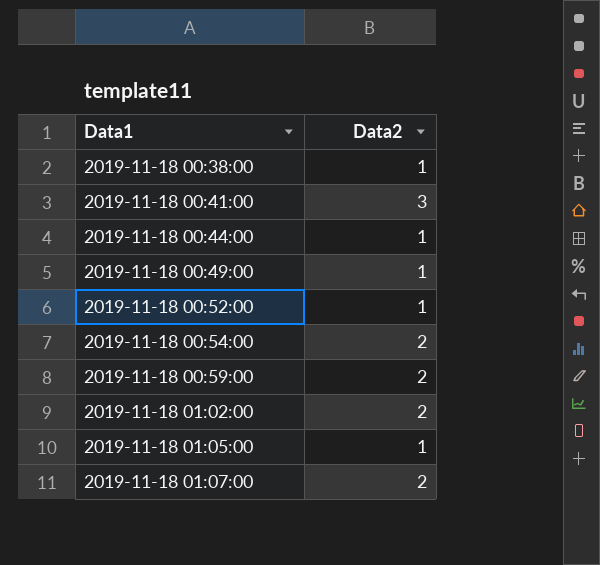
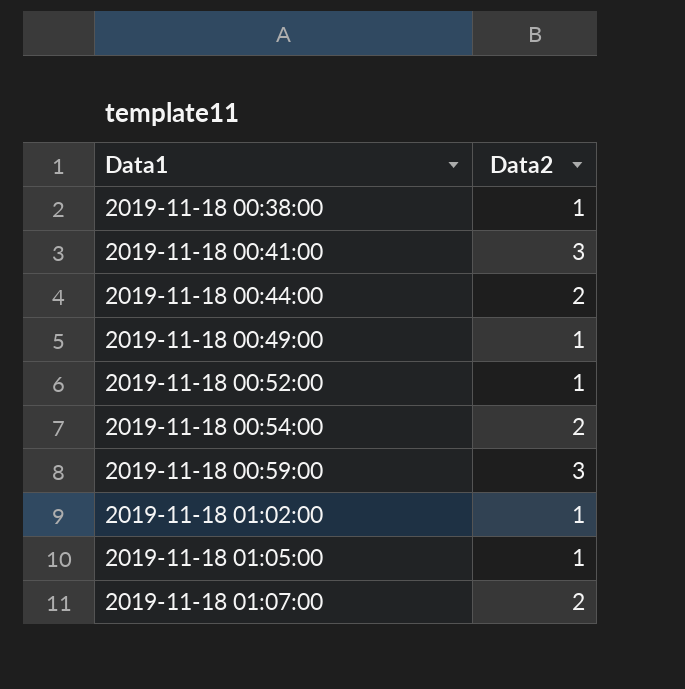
2019-11-18 00:44:00 | Data2: 1 -> 2
2019-11-18 00:59:00 | Data2: 2 -> 3
2019-11-18 01:02:00 | Data2: 2 -> 1

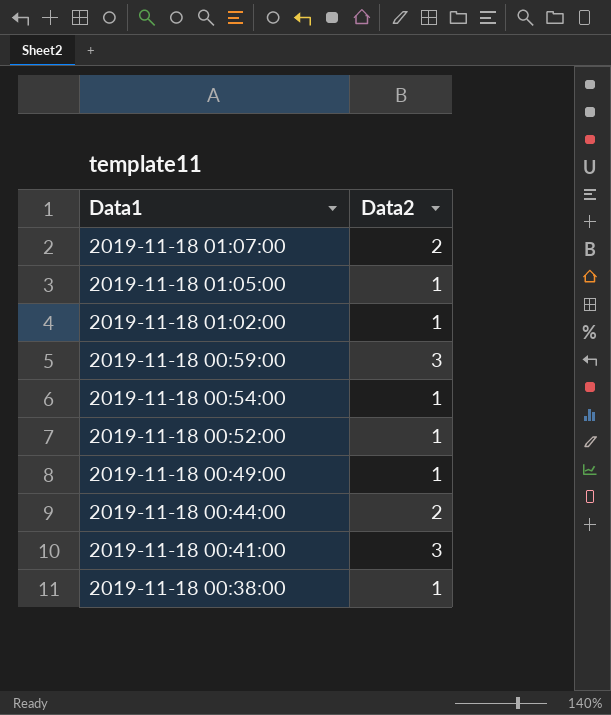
row order: Data1 ascending -> Data1 descending
2019-11-18 00:54:00 | Data2: 2 -> 1

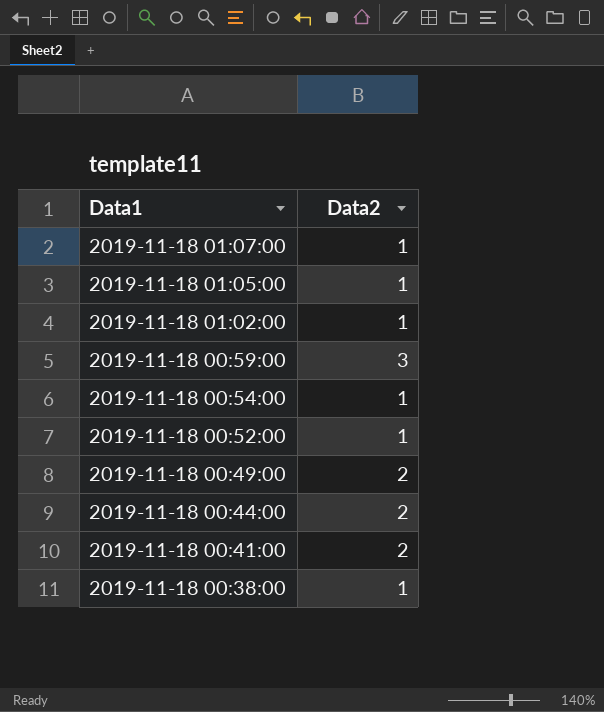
2019-11-18 01:07:00 | Data2: 2 -> 1
2019-11-18 00:49:00 | Data2: 1 -> 2
2019-11-18 00:41:00 | Data2: 3 -> 2

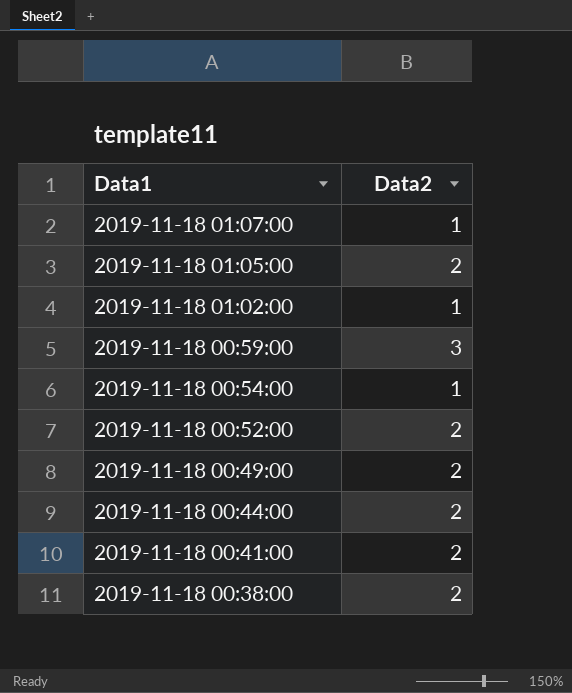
2019-11-18 01:05:00 | Data2: 1 -> 2
2019-11-18 00:52:00 | Data2: 1 -> 2
2019-11-18 00:38:00 | Data2: 1 -> 2

